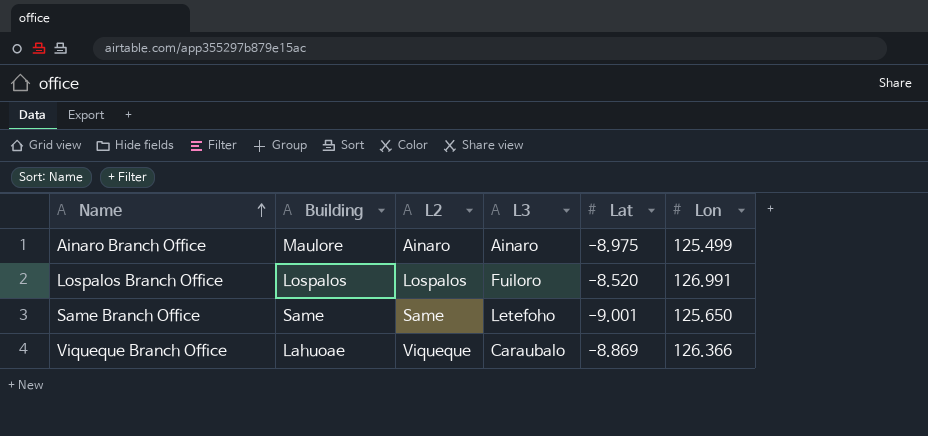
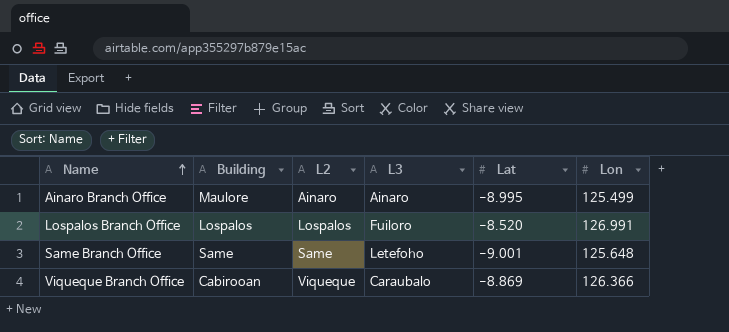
Ainaro Branch Office | Lat: -8.975 -> -8.995
Same Branch Office | Lon: 125.650 -> 125.648
Viqueque Branch Office | Building: Lahuoae -> Cabirooan

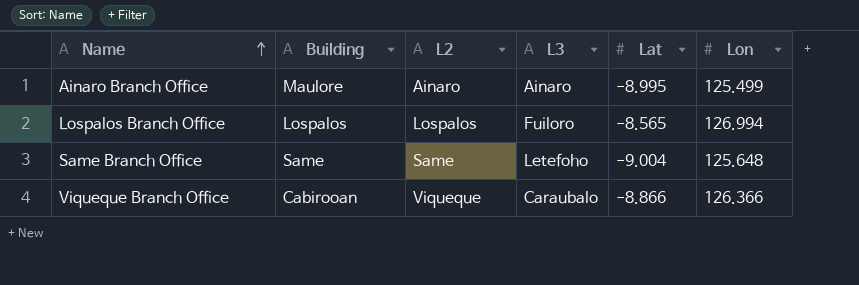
Lospalos Branch Office | Lat: -8.520 -> -8.565
Lospalos Branch Office | Lon: 126.991 -> 126.994
Same Branch Office | Lat: -9.001 -> -9.004
Viqueque Branch Office | Lat: -8.869 -> -8.866

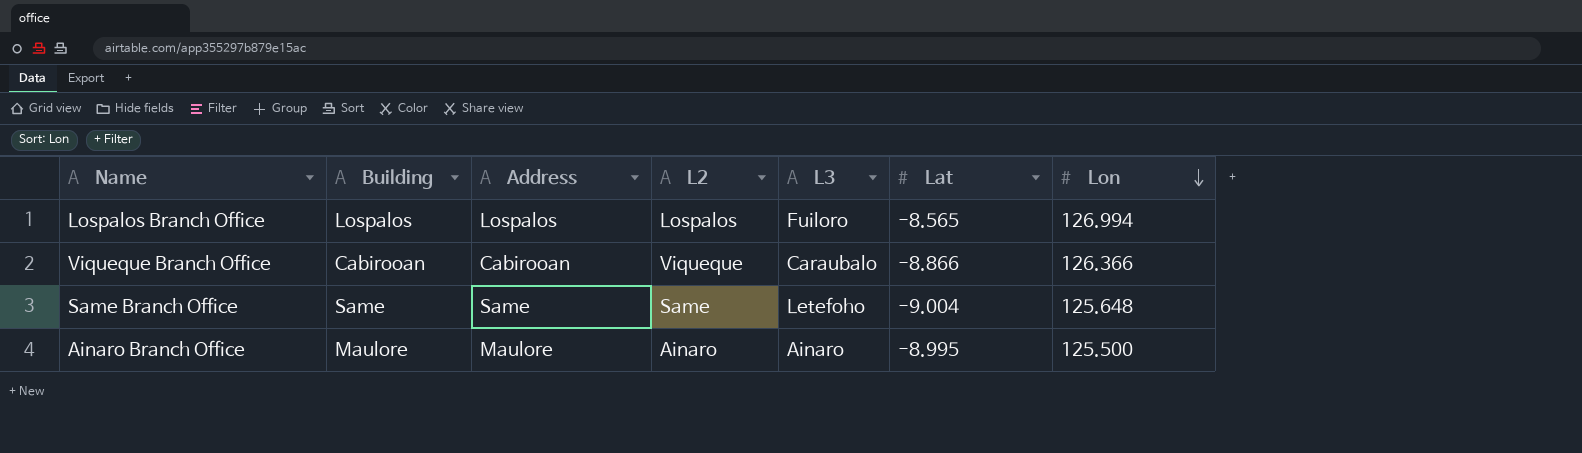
row order: Name ascending -> Lon descending
column Address | position: none -> 3
Ainaro Branch Office | Lon: 125.499 -> 125.500

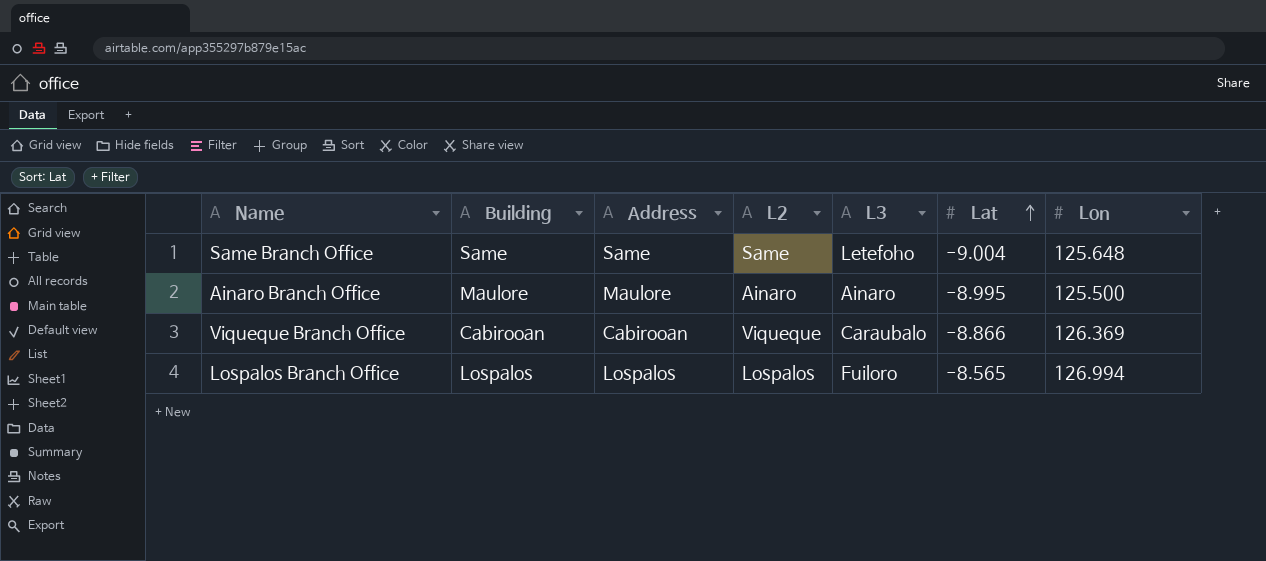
row order: Lon descending -> Lat ascending
Viqueque Branch Office | Lon: 126.366 -> 126.369

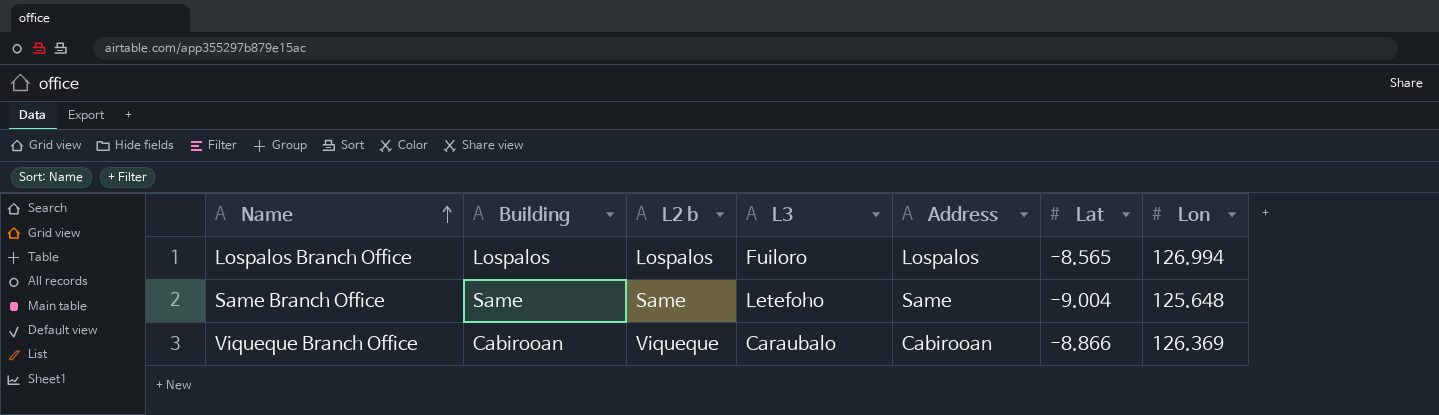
row order: Lat ascending -> Name ascending
column name: L2 -> L2 b
column Address | position: 3 -> 5
row Ainaro Branch Office: Maulore | Maulore | Ainaro | Ainaro | -8.995 | 125.500 -> none

